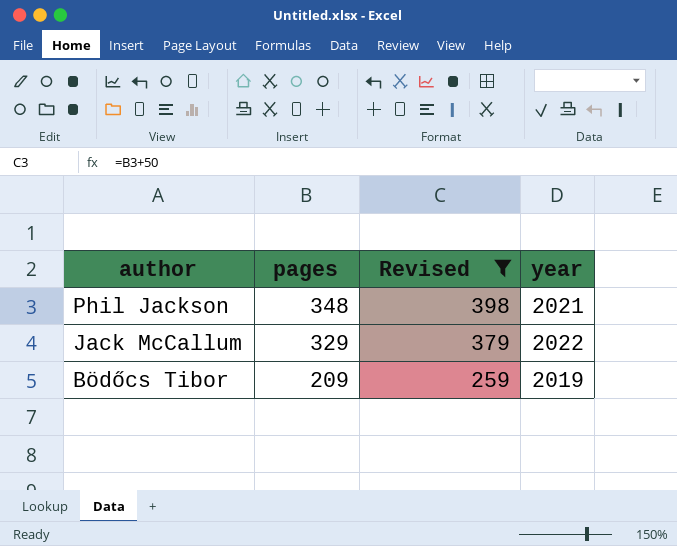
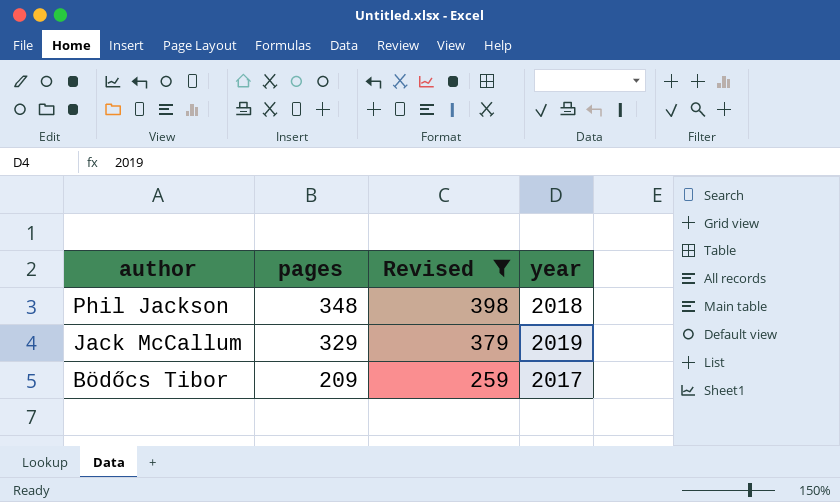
Phil Jackson | year: 2021 -> 2018
Jack McCallum | year: 2022 -> 2019
Bödőcs Tibor | year: 2019 -> 2017

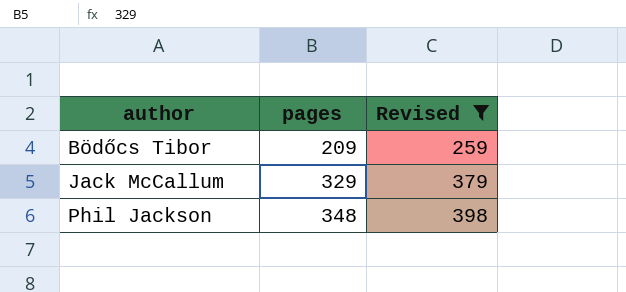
row order: author descending -> author ascending
column year | position: 4 -> none

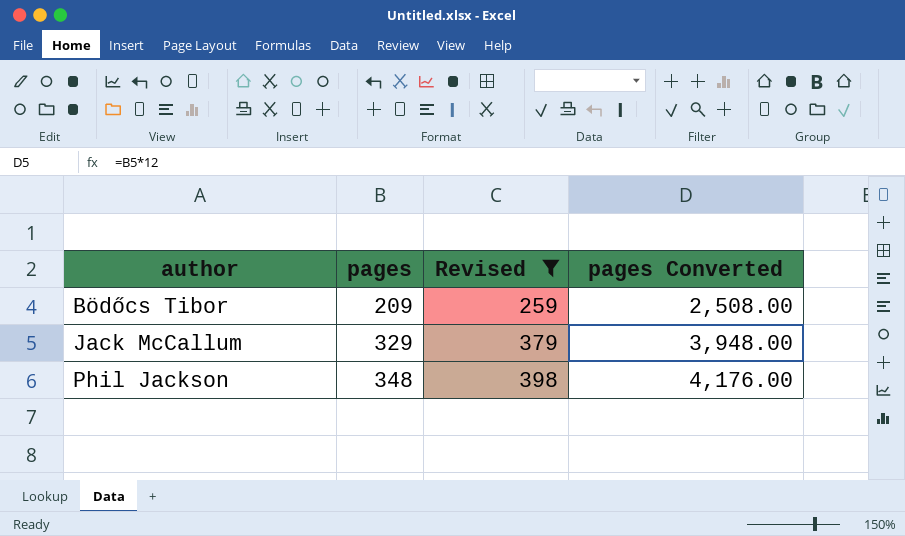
column pages Converted | formula: none -> [pages] * 12

